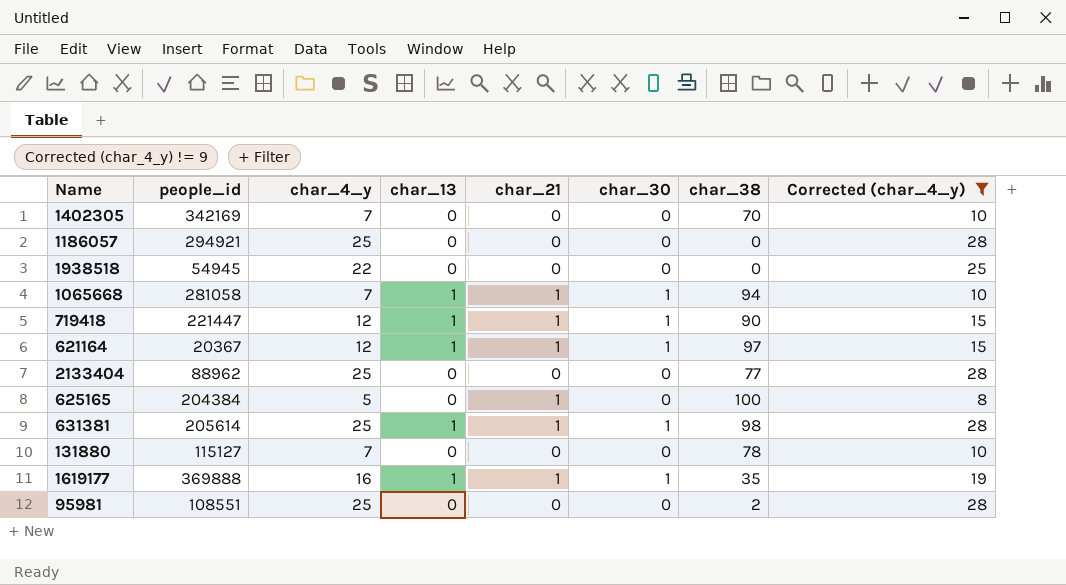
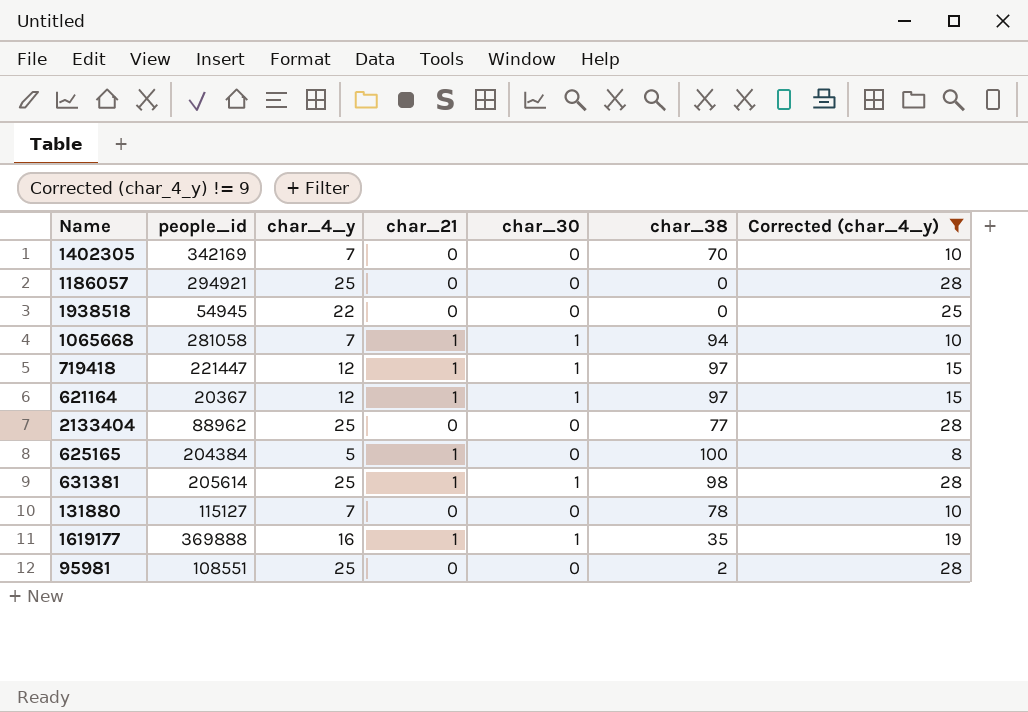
column char_13 | position: 4 -> none
719418 | char_38: 90 -> 97

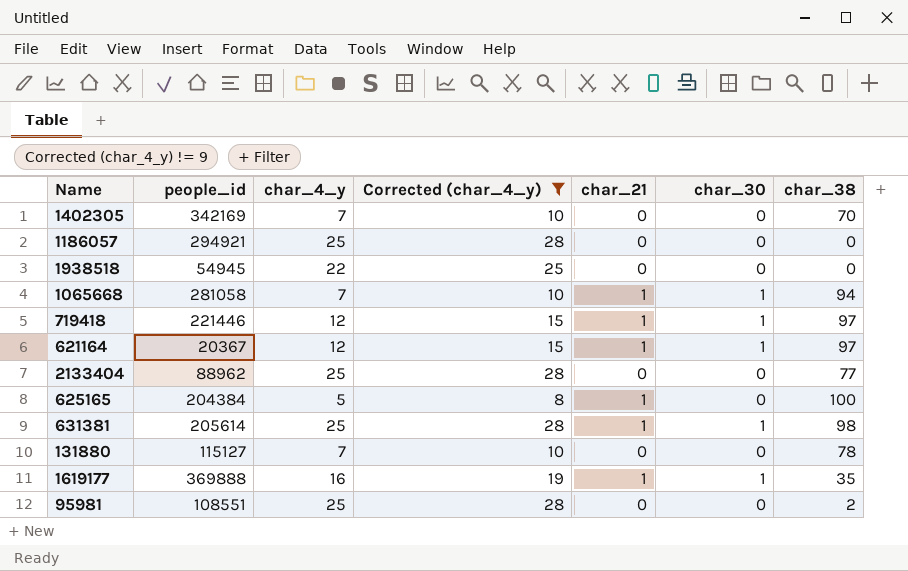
column Corrected (char_4_y) | position: 7 -> 4
719418 | people_id: 221447 -> 221446

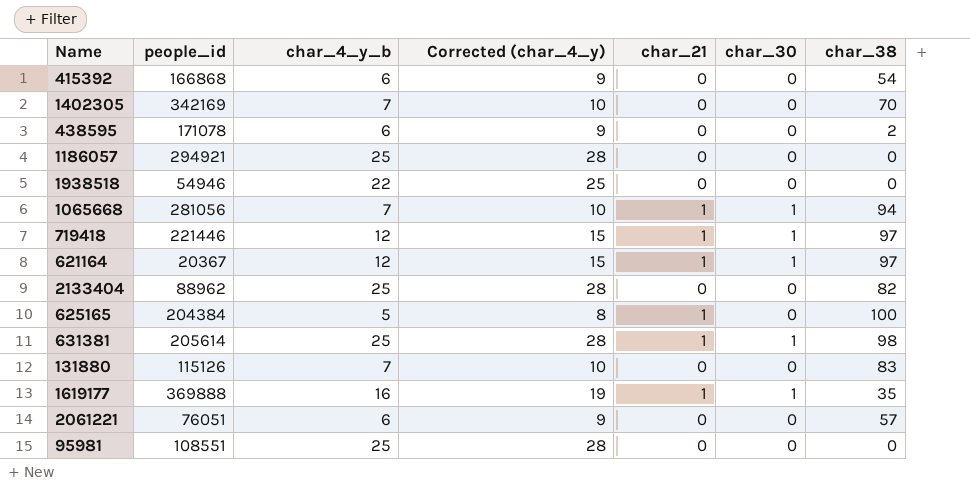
filter: Corrected (char_4_y) != 9 -> none
column name: char_4_y -> char_4_y_b
1938518 | people_id: 54945 -> 54946
1065668 | people_id: 281058 -> 281056
2133404 | char_38: 77 -> 82
131880 | people_id: 115127 -> 115126
131880 | char_38: 78 -> 83
95981 | char_38: 2 -> 0

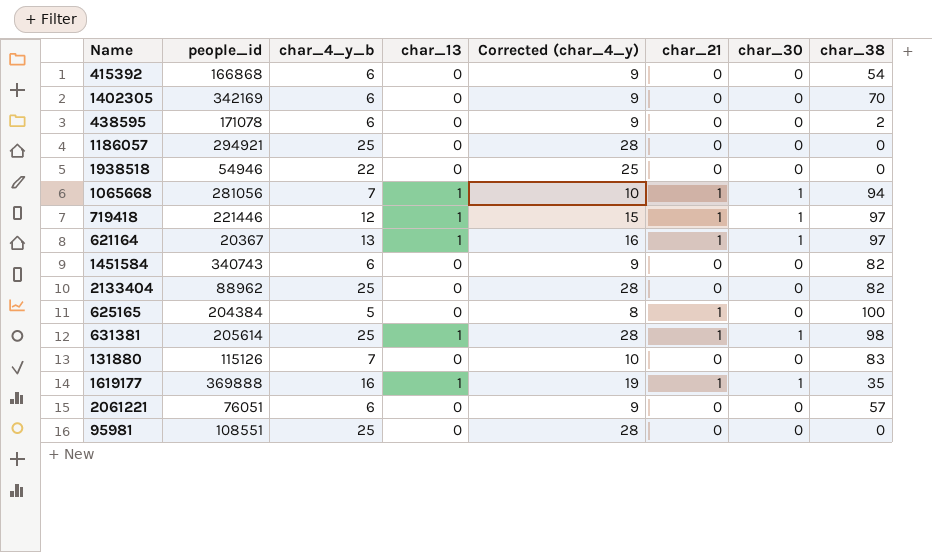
column char_13 | position: none -> 4
1402305 | char_4_y_b: 7 -> 6
1402305 | Corrected (char_4_y): 10 -> 9
621164 | char_4_y_b: 12 -> 13
621164 | Corrected (char_4_y): 15 -> 16
row 1451584: none -> 340743 | 6 | 0 | 9 | 0 | 0 | 82

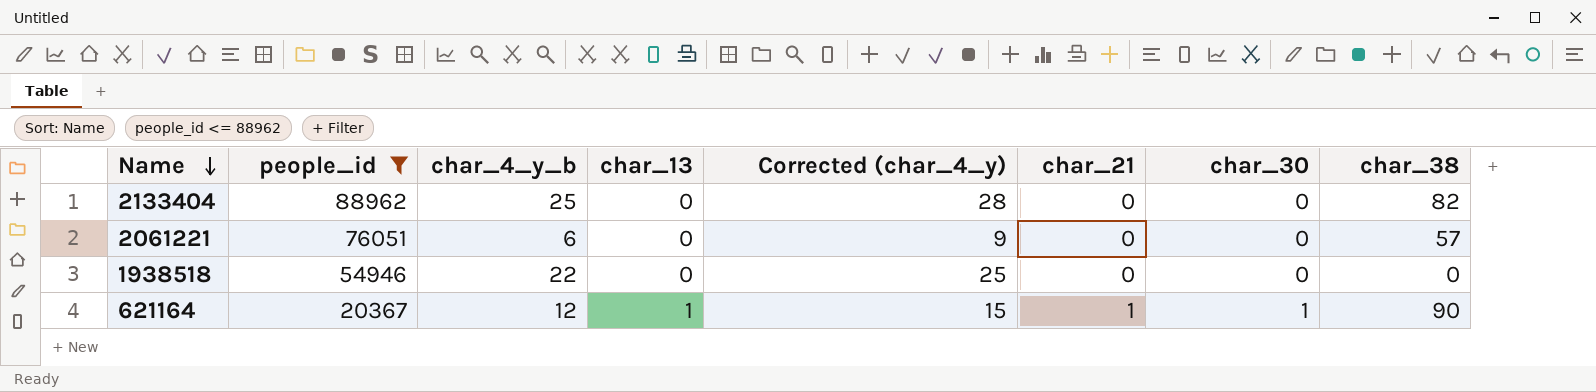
filter: none -> people_id <= 88962
row order: none -> Name descending
621164 | char_4_y_b: 13 -> 12
621164 | Corrected (char_4_y): 16 -> 15
621164 | char_38: 97 -> 90

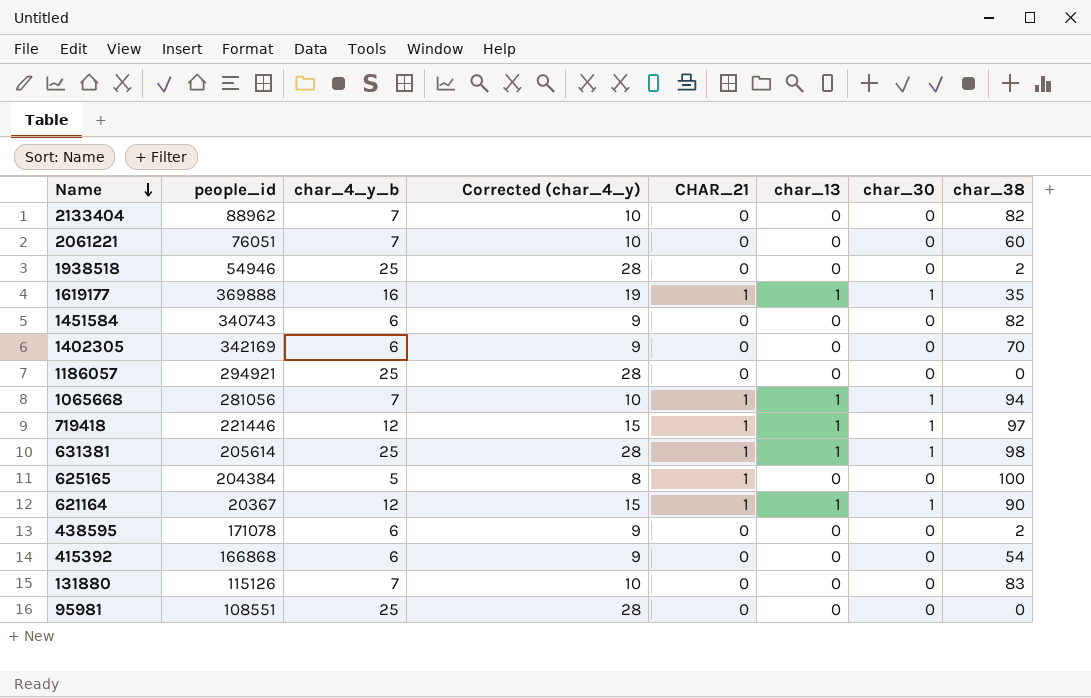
filter: people_id <= 88962 -> none
column name: char_21 -> CHAR_21
column char_13 | position: 4 -> 6
2133404 | char_4_y_b: 25 -> 7
2133404 | Corrected (char_4_y): 28 -> 10
2061221 | char_4_y_b: 6 -> 7
2061221 | Corrected (char_4_y): 9 -> 10
2061221 | char_38: 57 -> 60
1938518 | char_4_y_b: 22 -> 25
1938518 | Corrected (char_4_y): 25 -> 28
1938518 | char_38: 0 -> 2

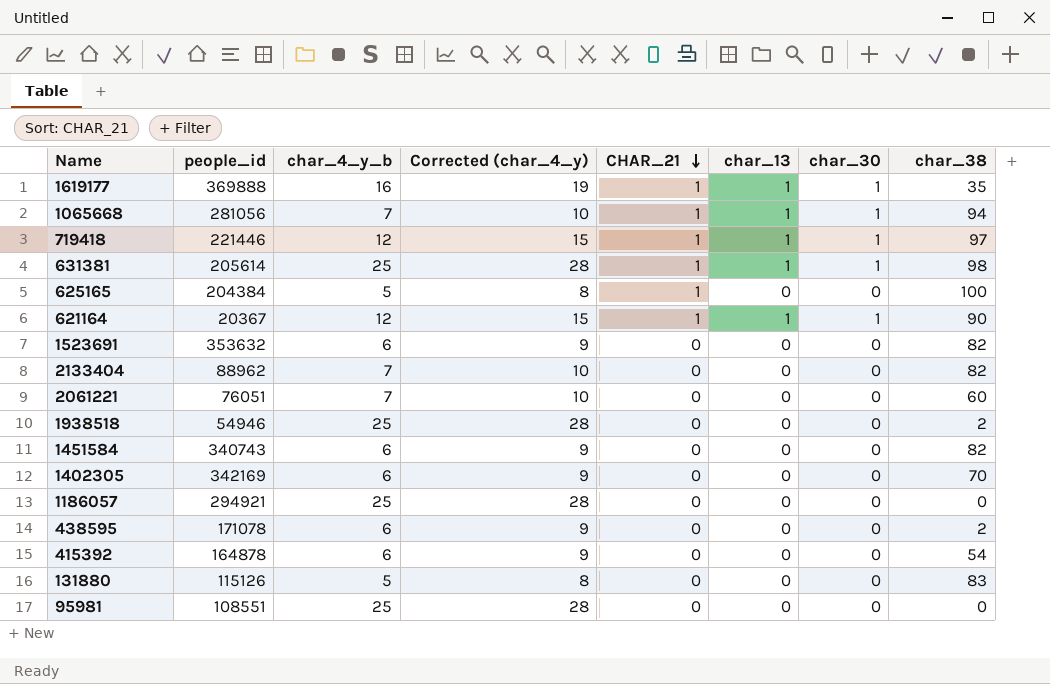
row order: Name descending -> CHAR_21 descending
row 1523691: none -> 353632 | 6 | 9 | 0 | 0 | 0 | 82
415392 | people_id: 166868 -> 164878
131880 | char_4_y_b: 7 -> 5
131880 | Corrected (char_4_y): 10 -> 8

